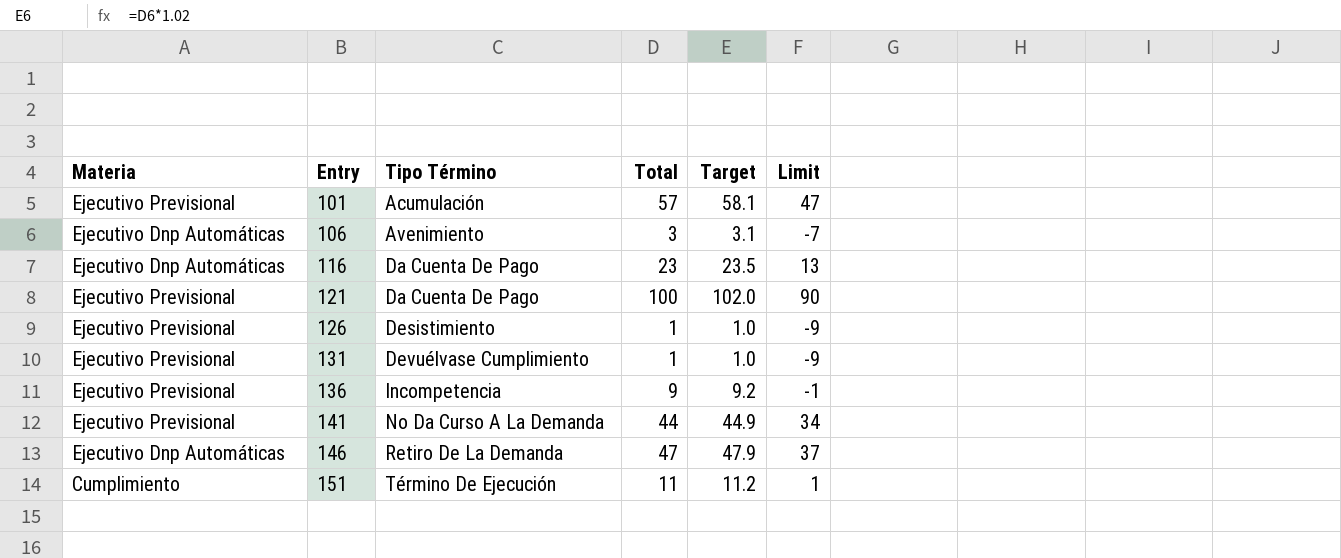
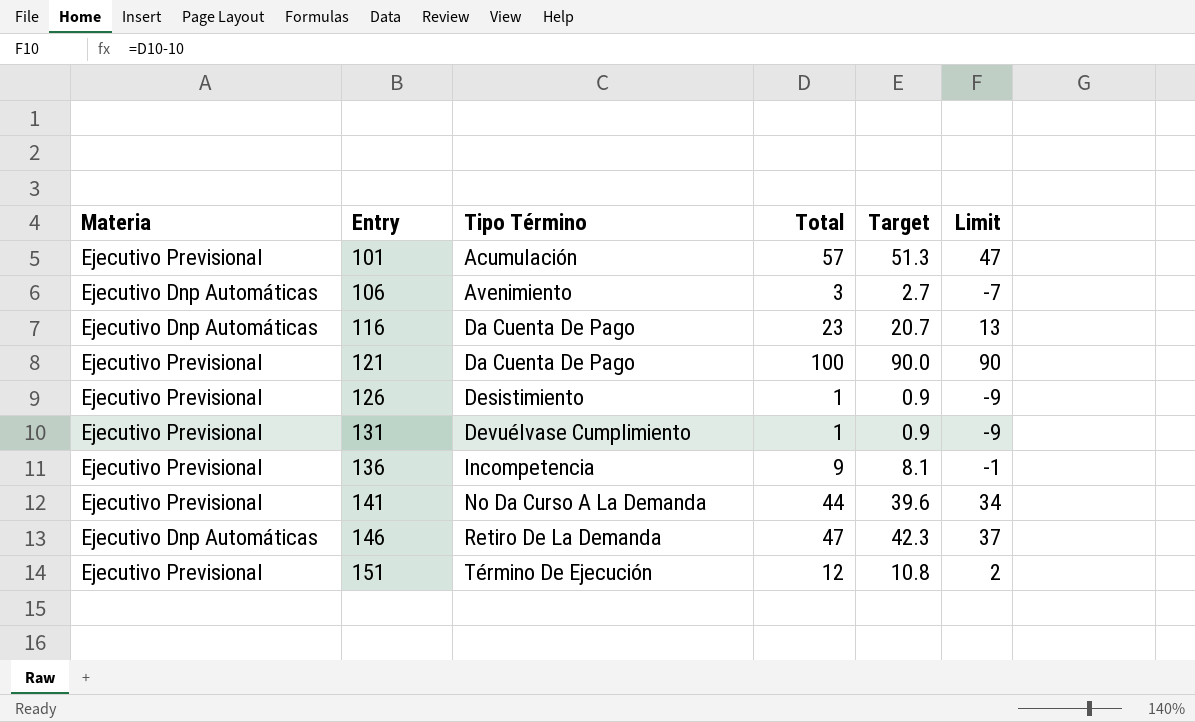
column Target | formula: [Total] * 1.02 -> [Total] * 0.9
151 | Materia: Cumplimiento -> Ejecutivo Previsional
151 | Total: 11 -> 12
151 | Limit: 1 -> 2

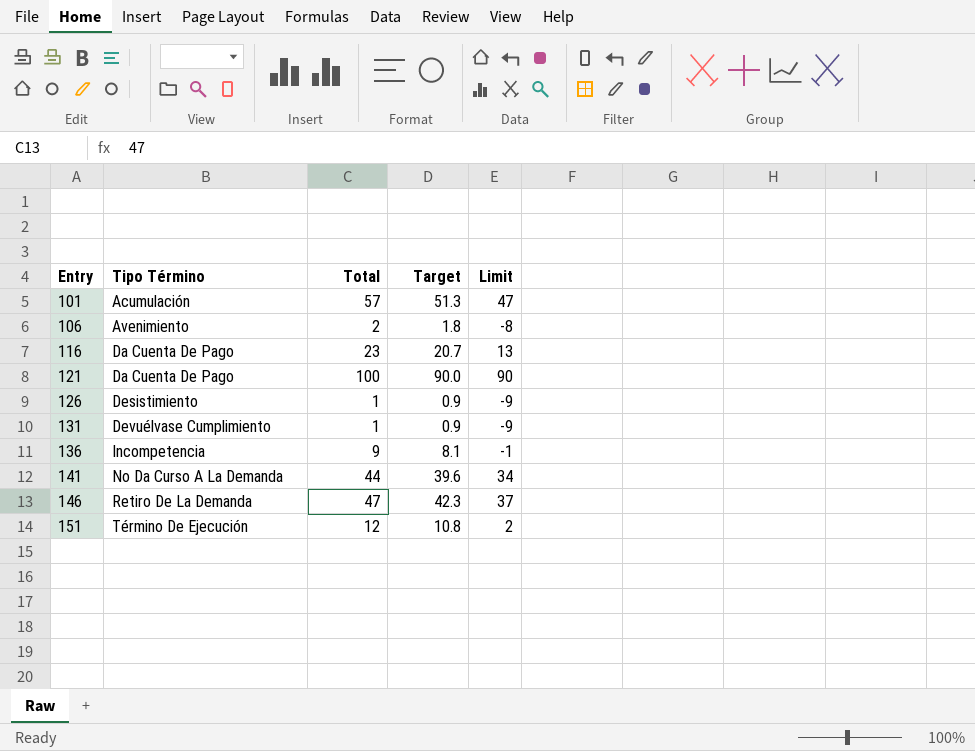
column Materia | position: 1 -> none
106 | Total: 3 -> 2
106 | Target: 2.7 -> 1.8
106 | Limit: -7 -> -8

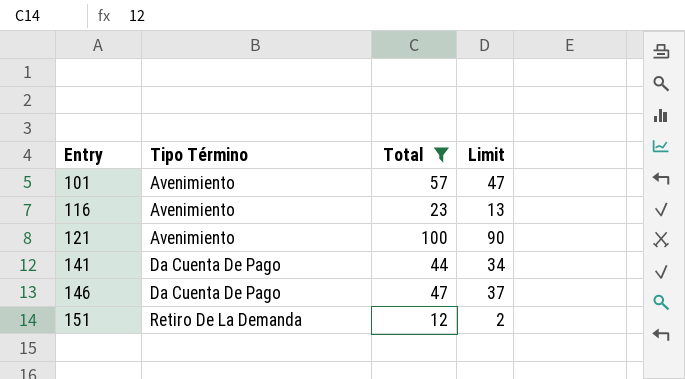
filter: none -> Total >= 12
column Target | formula: [Total] * 0.9 -> none
101 | Tipo Término: Acumulación -> Avenimiento
116 | Tipo Término: Da Cuenta De Pago -> Avenimiento
121 | Tipo Término: Da Cuenta De Pago -> Avenimiento
141 | Tipo Término: No Da Curso A La Demanda -> Da Cuenta De Pago
146 | Tipo Término: Retiro De La Demanda -> Da Cuenta De Pago
151 | Tipo Término: Término De Ejecución -> Retiro De La Demanda

